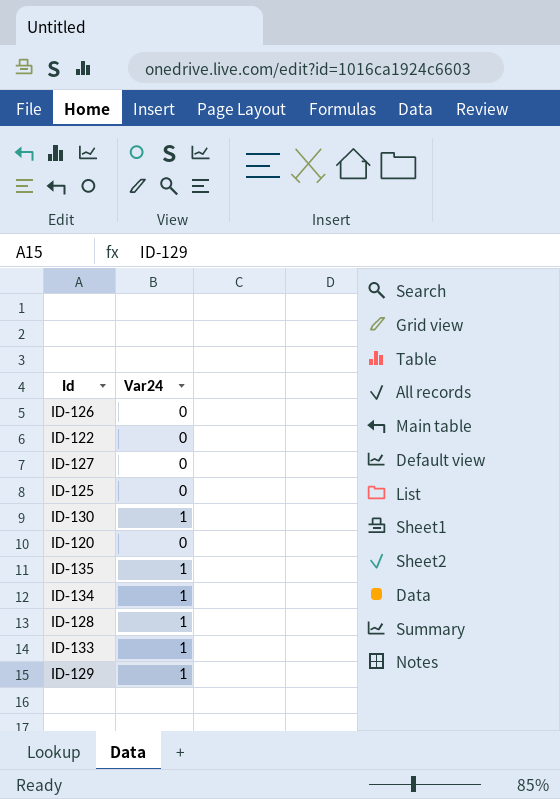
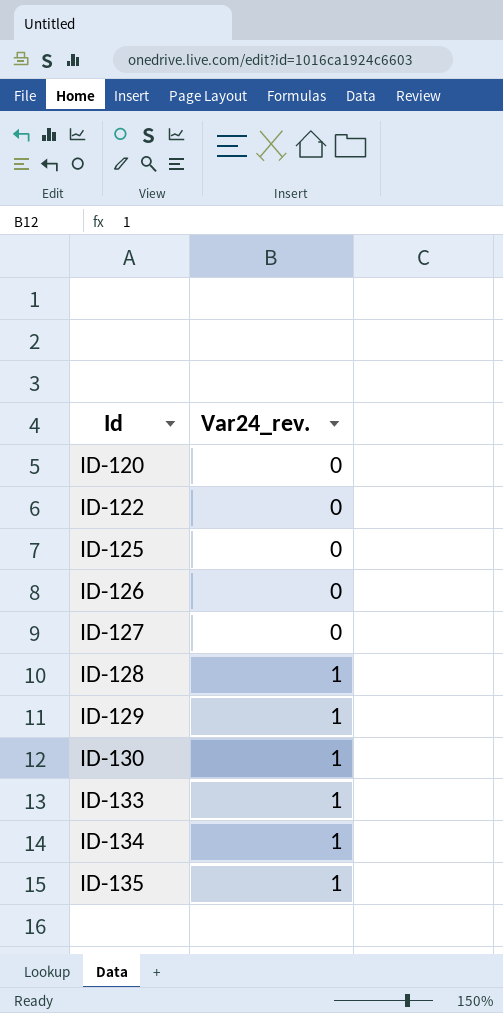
row order: none -> Id ascending
column name: Var24 -> Var24_rev.

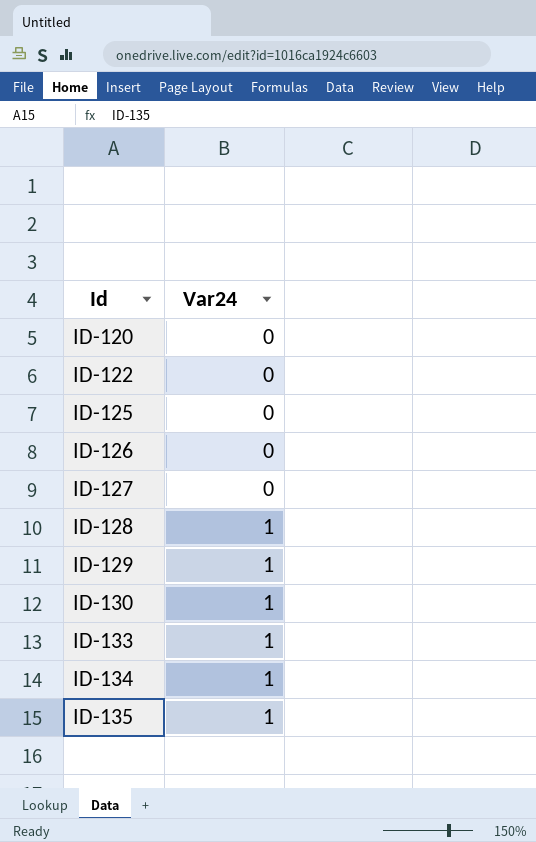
column name: Var24_rev. -> Var24

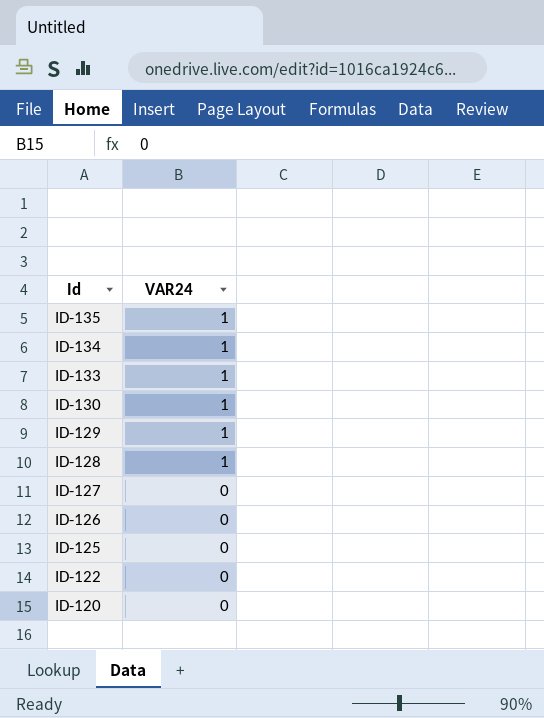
row order: Id ascending -> Id descending
column name: Var24 -> VAR24

